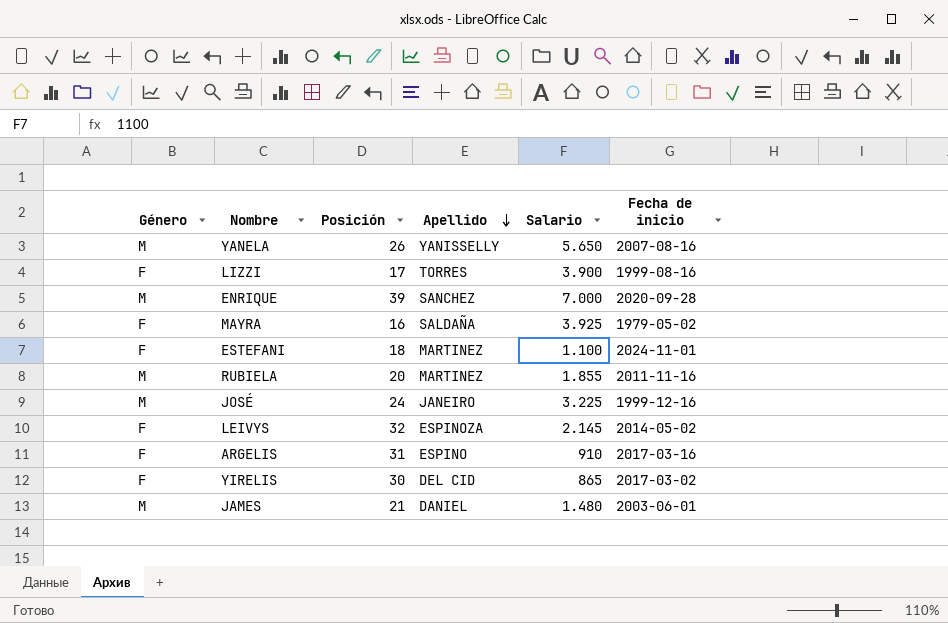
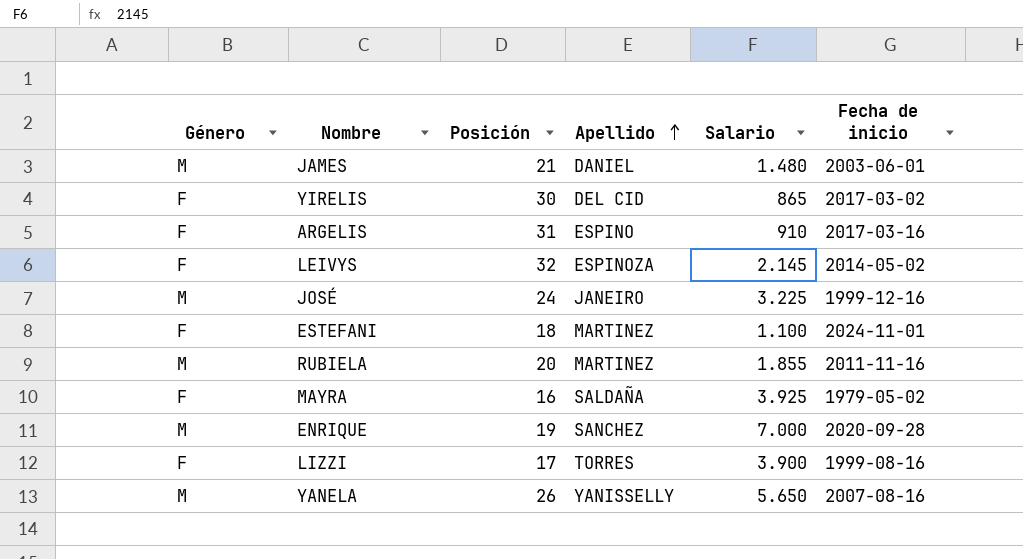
row order: Apellido descending -> Apellido ascending
ENRIQUE | Posición: 39 -> 19

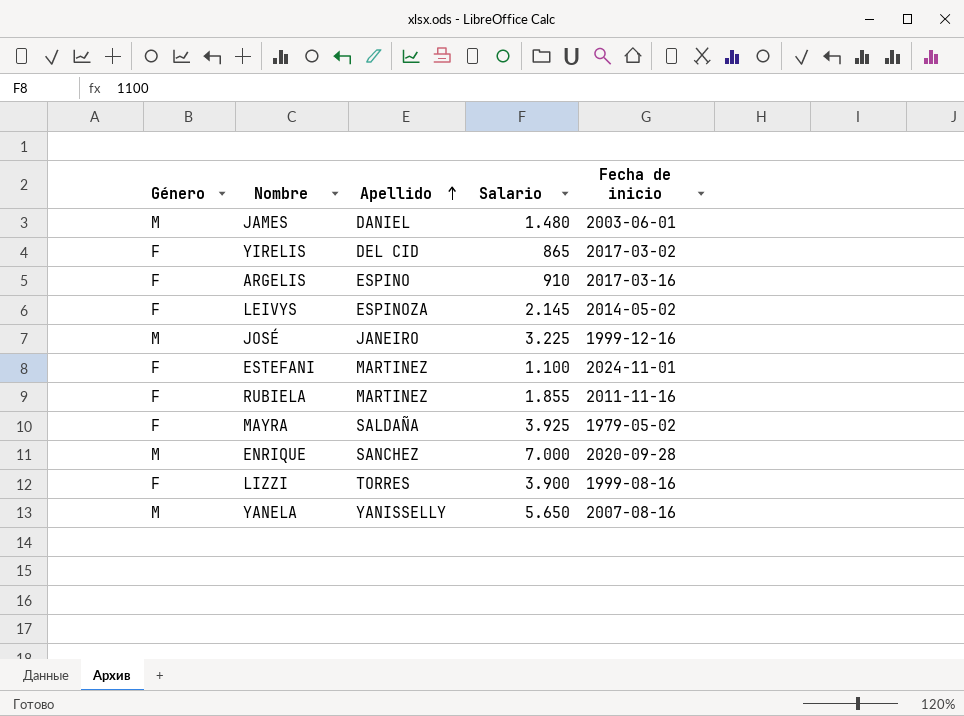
column Posición | position: 3 -> none
RUBIELA | Género: M -> F

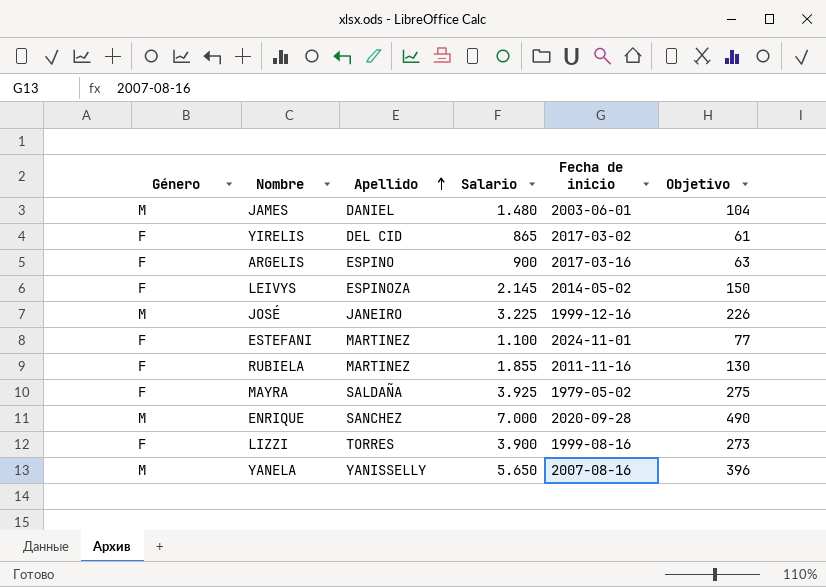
column Objetivo | formula: none -> [Salario] * 0,07
ARGELIS | Salario: 910 -> 900

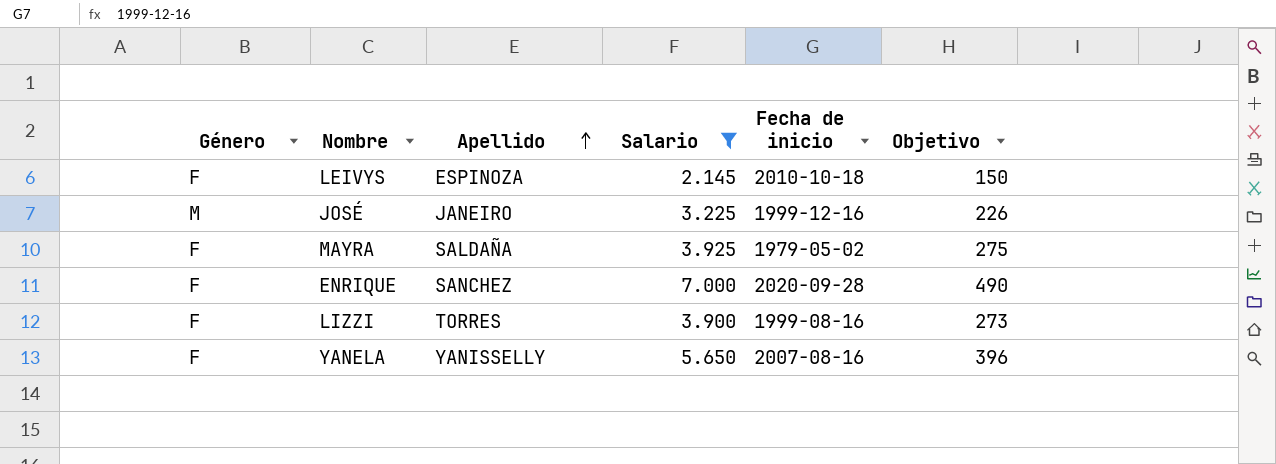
filter: none -> Salario >= 2.145
LEIVYS | Fecha de inicio: 2014-05-02 -> 2010-10-18
ENRIQUE | Género: M -> F
YANELA | Género: M -> F

